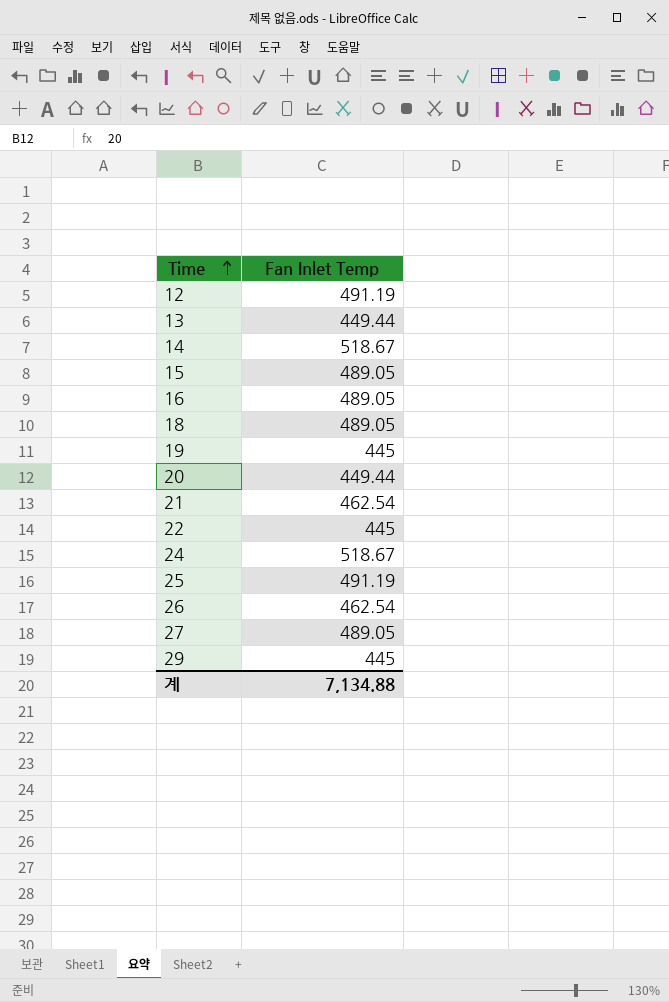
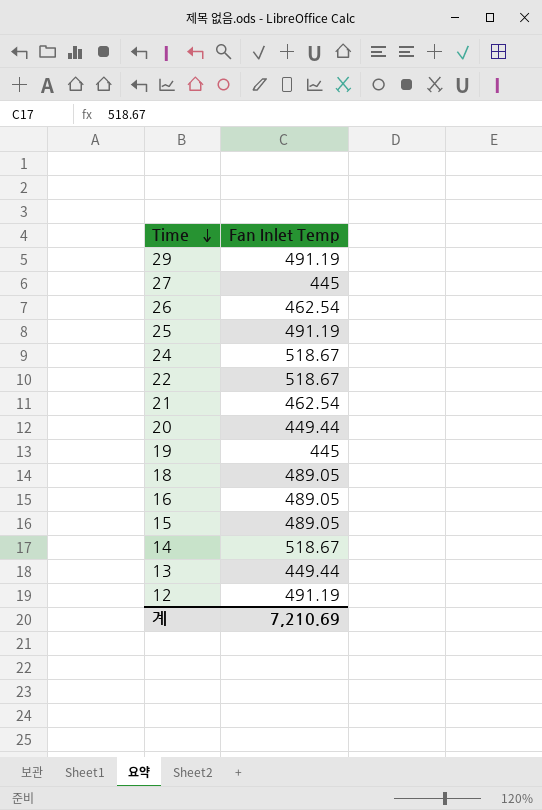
row order: Time ascending -> Time descending
29 | Fan Inlet Temp: 445 -> 491.19
27 | Fan Inlet Temp: 489.05 -> 445
22 | Fan Inlet Temp: 445 -> 518.67
계 | Fan Inlet Temp: 7,134.88 -> 7,210.69

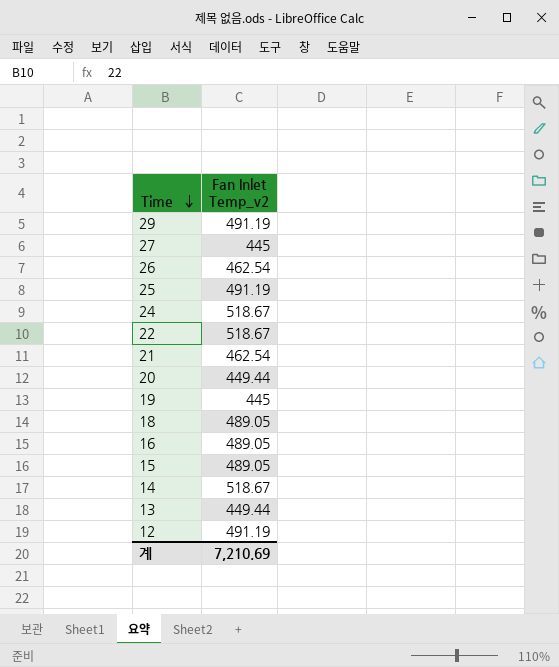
column name: Fan Inlet Temp -> Fan Inlet Temp_v2

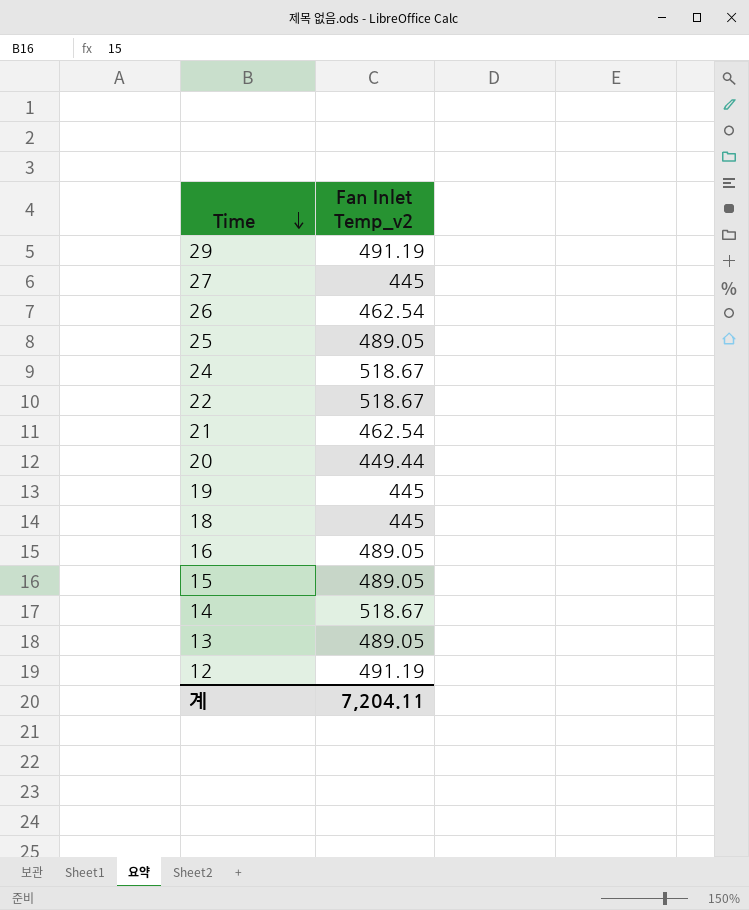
25 | Fan Inlet Temp_v2: 491.19 -> 489.05
18 | Fan Inlet Temp_v2: 489.05 -> 445
13 | Fan Inlet Temp_v2: 449.44 -> 489.05
계 | Fan Inlet Temp_v2: 7,210.69 -> 7,204.11

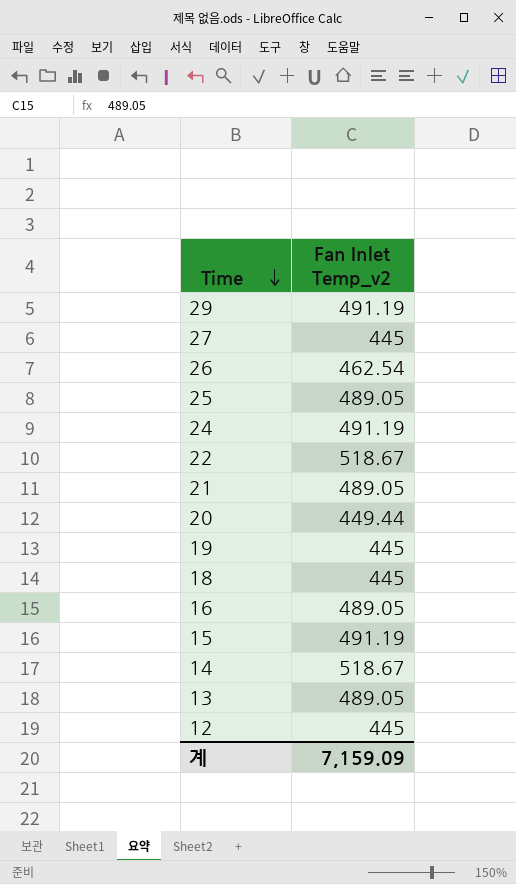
24 | Fan Inlet Temp_v2: 518.67 -> 491.19
21 | Fan Inlet Temp_v2: 462.54 -> 489.05
15 | Fan Inlet Temp_v2: 489.05 -> 491.19
12 | Fan Inlet Temp_v2: 491.19 -> 445
계 | Fan Inlet Temp_v2: 7,204.11 -> 7,159.09

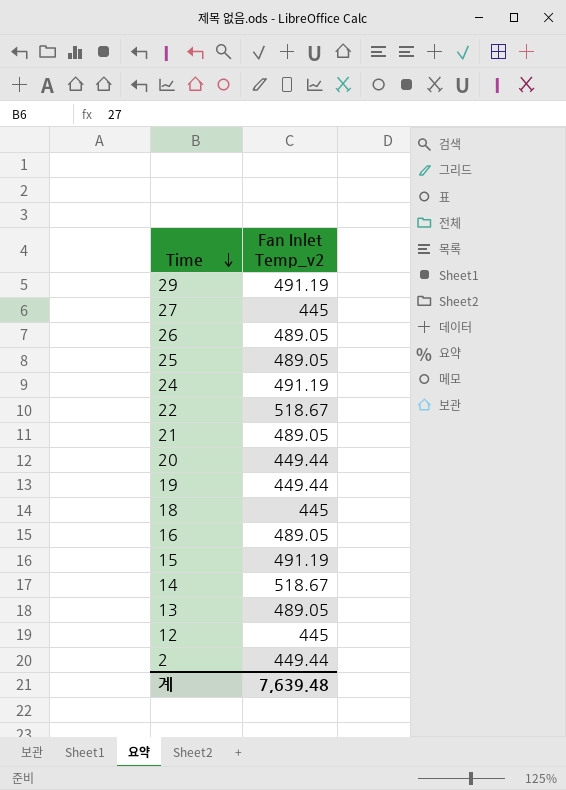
26 | Fan Inlet Temp_v2: 462.54 -> 489.05
19 | Fan Inlet Temp_v2: 445 -> 449.44
row 2: none -> 449.44
계 | Fan Inlet Temp_v2: 7,159.09 -> 7,639.48

